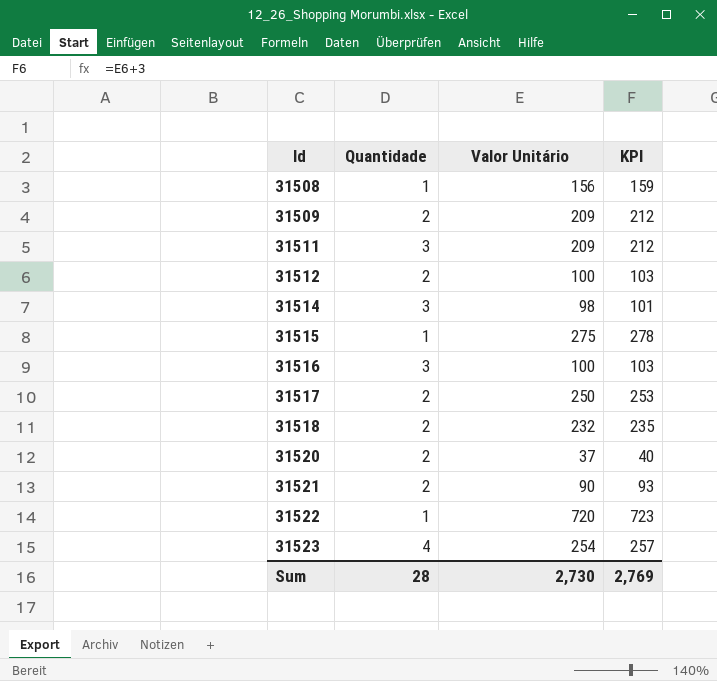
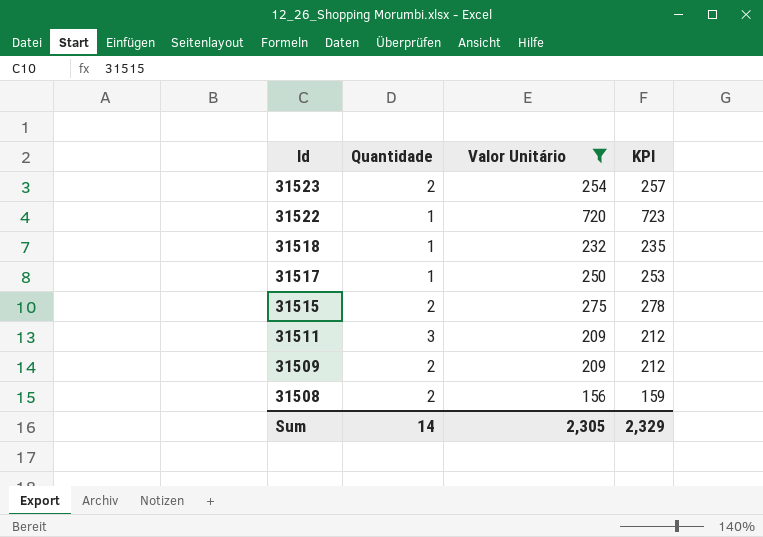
filter: none -> Valor Unitário >= 156
row order: Id ascending -> Id descending
31523 | Quantidade: 4 -> 2
31518 | Quantidade: 2 -> 1
31517 | Quantidade: 2 -> 1
31515 | Quantidade: 1 -> 2
31508 | Quantidade: 1 -> 2
Sum | Quantidade: 28 -> 14
Sum | Valor Unitário: 2,730 -> 2,305
Sum | KPI: 2,769 -> 2,329

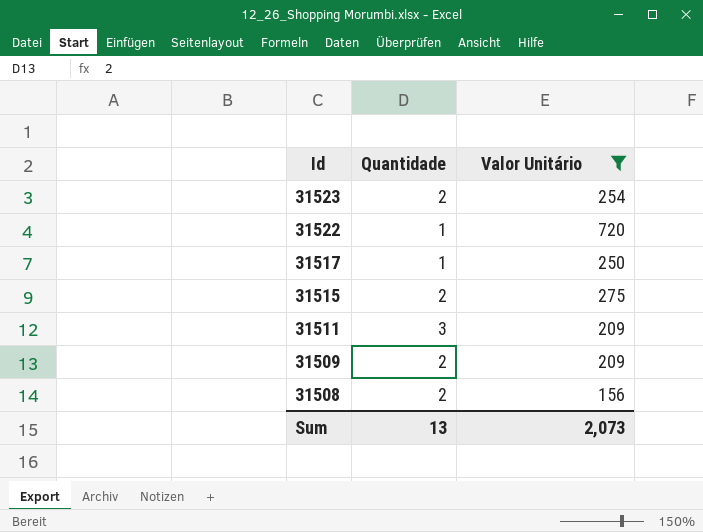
column KPI | formula: [Valor Unitário] + 3 -> none
row 31518: 1 | 232 | 235 -> none
Sum | Quantidade: 14 -> 13
Sum | Valor Unitário: 2,305 -> 2,073

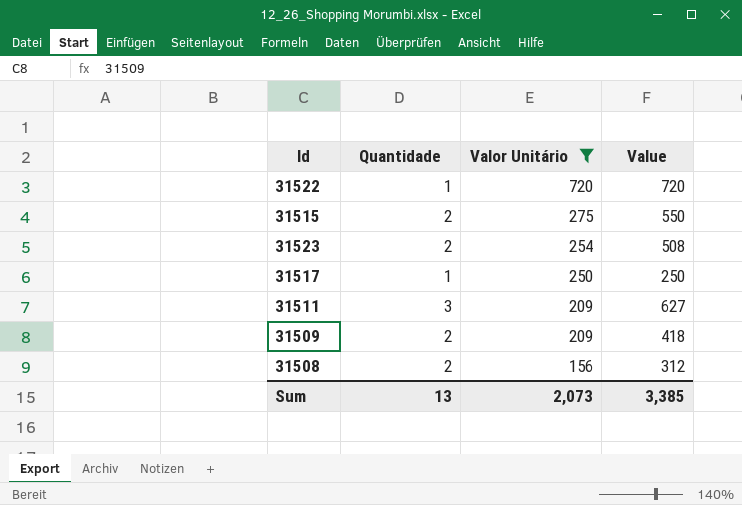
row order: Id descending -> Valor Unitário descending
column Value | formula: none -> [Quantidade] * [Valor Unitário]

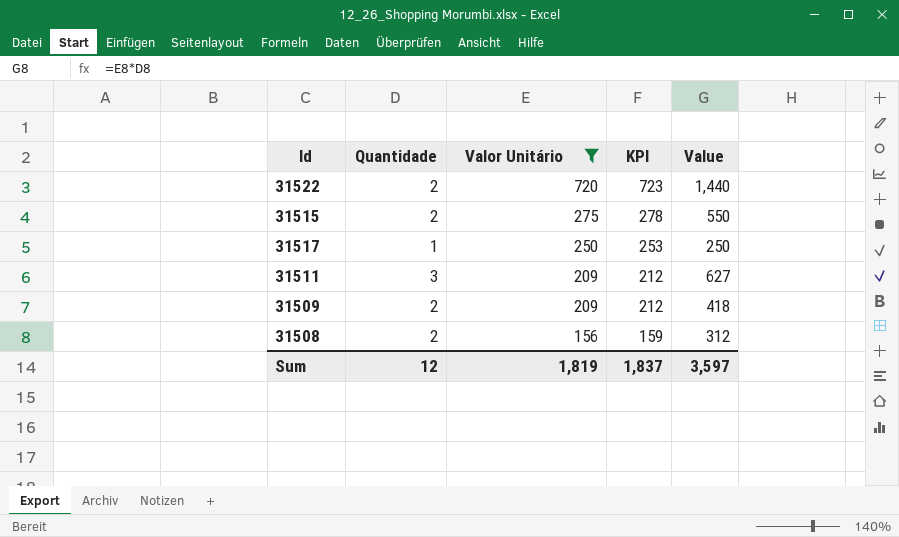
column KPI | formula: none -> [Valor Unitário] + 3
row 31523: 2 | 254 | 508 -> none
31522 | Quantidade: 1 -> 2
31522 | Value: 720 -> 1,440
Sum | Quantidade: 13 -> 12
Sum | Valor Unitário: 2,073 -> 1,819
Sum | Value: 3,385 -> 3,597

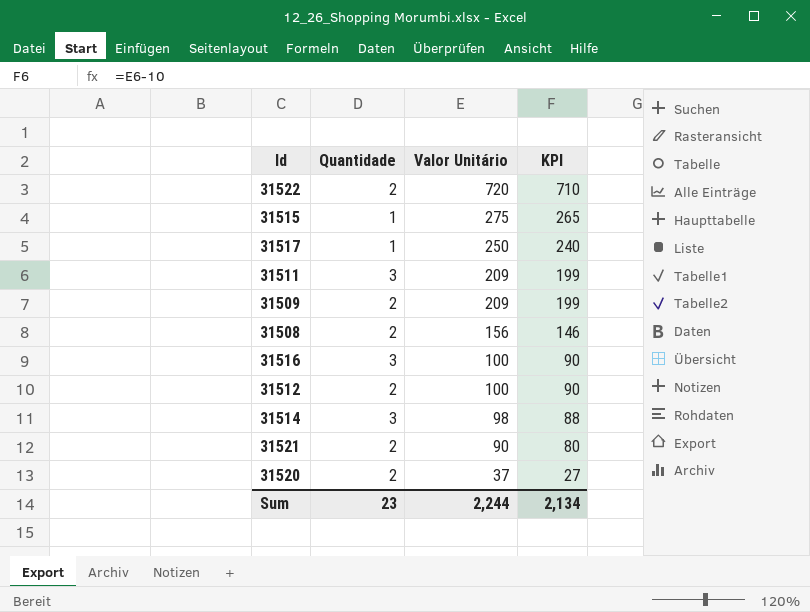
filter: Valor Unitário >= 156 -> none
column Value | formula: [Quantidade] * [Valor Unitário] -> none
column KPI | formula: [Valor Unitário] + 3 -> [Valor Unitário] - 10
31515 | Quantidade: 2 -> 1
Sum | Quantidade: 12 -> 23
Sum | Valor Unitário: 1,819 -> 2,244
Sum | KPI: 1,837 -> 2,134

